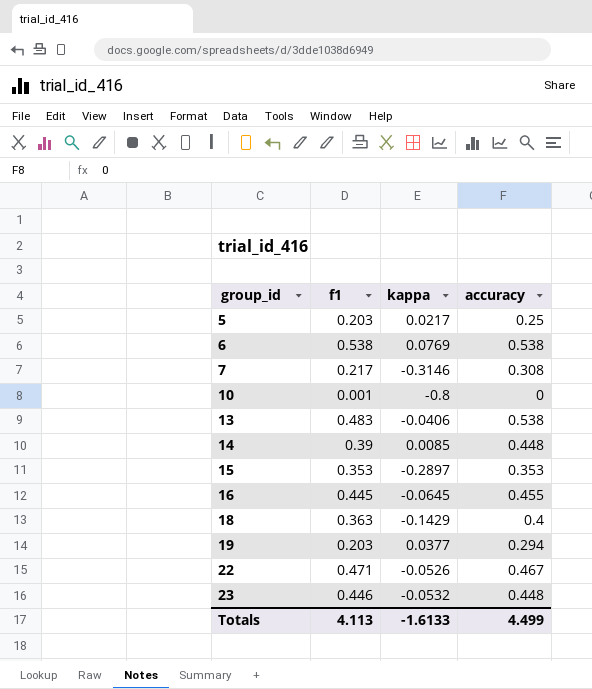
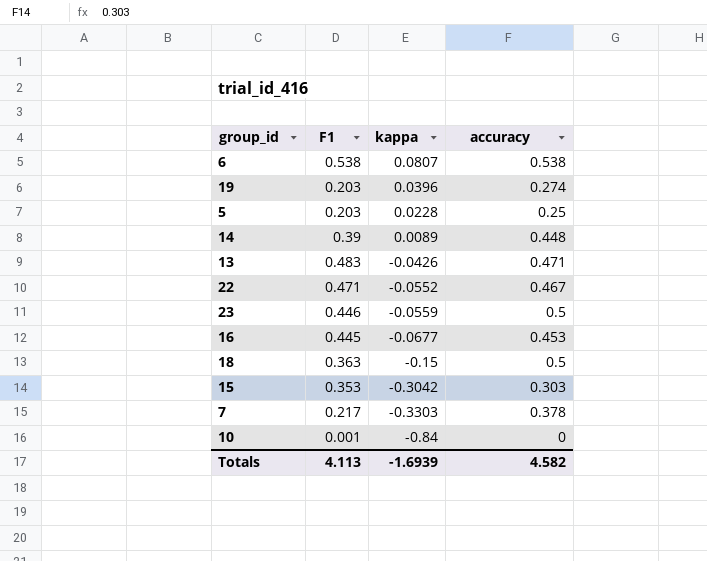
row order: group_id ascending -> kappa descending
column name: f1 -> F1
6 | kappa: 0.0769 -> 0.0807
19 | kappa: 0.0377 -> 0.0396
19 | accuracy: 0.294 -> 0.274
5 | kappa: 0.0217 -> 0.0228
14 | kappa: 0.0085 -> 0.0089
13 | kappa: -0.0406 -> -0.0426
13 | accuracy: 0.538 -> 0.471
22 | kappa: -0.0526 -> -0.0552
23 | kappa: -0.0532 -> -0.0559
23 | accuracy: 0.448 -> 0.5
16 | kappa: -0.0645 -> -0.0677
16 | accuracy: 0.455 -> 0.453
18 | kappa: -0.1429 -> -0.15
18 | accuracy: 0.4 -> 0.5
15 | kappa: -0.2897 -> -0.3042
15 | accuracy: 0.353 -> 0.303
7 | kappa: -0.3146 -> -0.3303
7 | accuracy: 0.308 -> 0.378
10 | kappa: -0.8 -> -0.84
Totals | kappa: -1.6133 -> -1.6939
Totals | accuracy: 4.499 -> 4.582

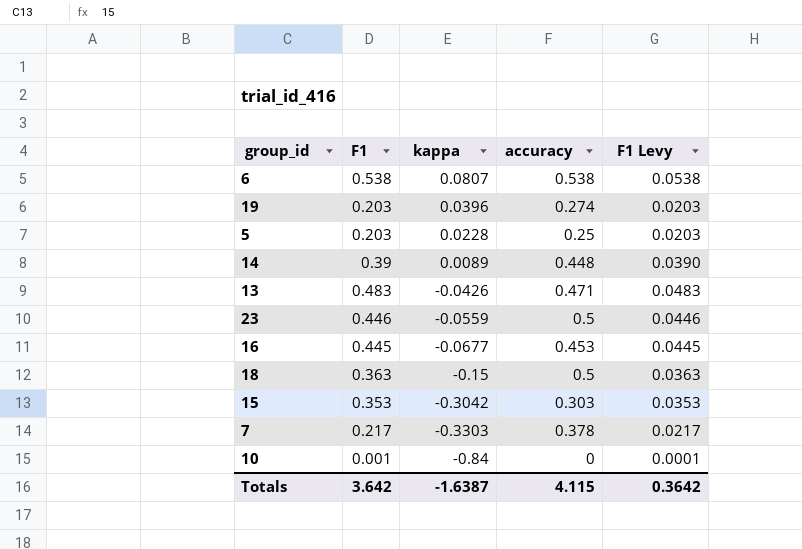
column F1 Levy | formula: none -> [F1] * 0.1
row 22: 0.471 | -0.0552 | 0.467 -> none
Totals | F1: 4.113 -> 3.642
Totals | kappa: -1.6939 -> -1.6387
Totals | accuracy: 4.582 -> 4.115

